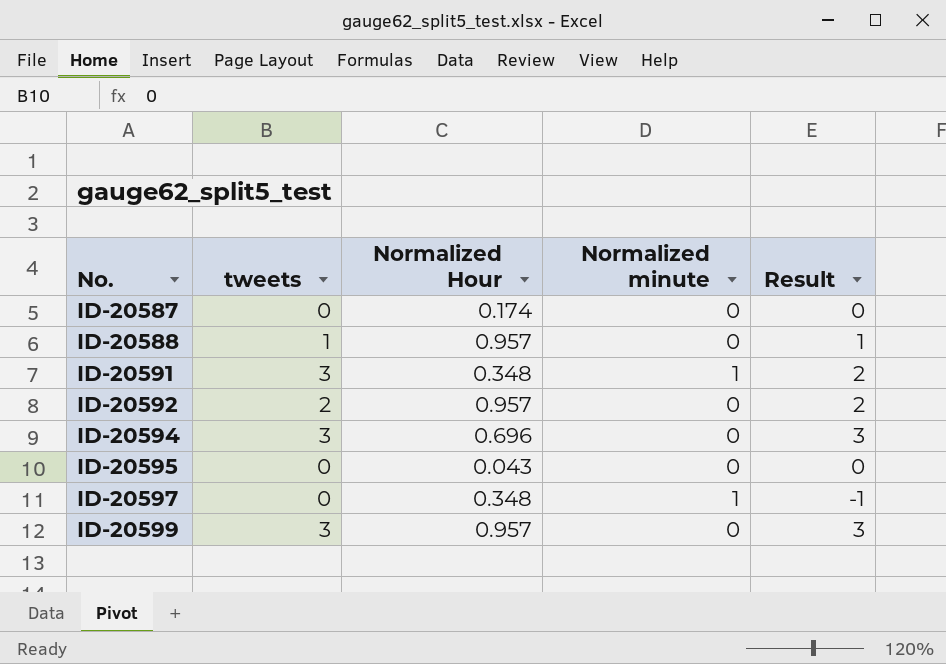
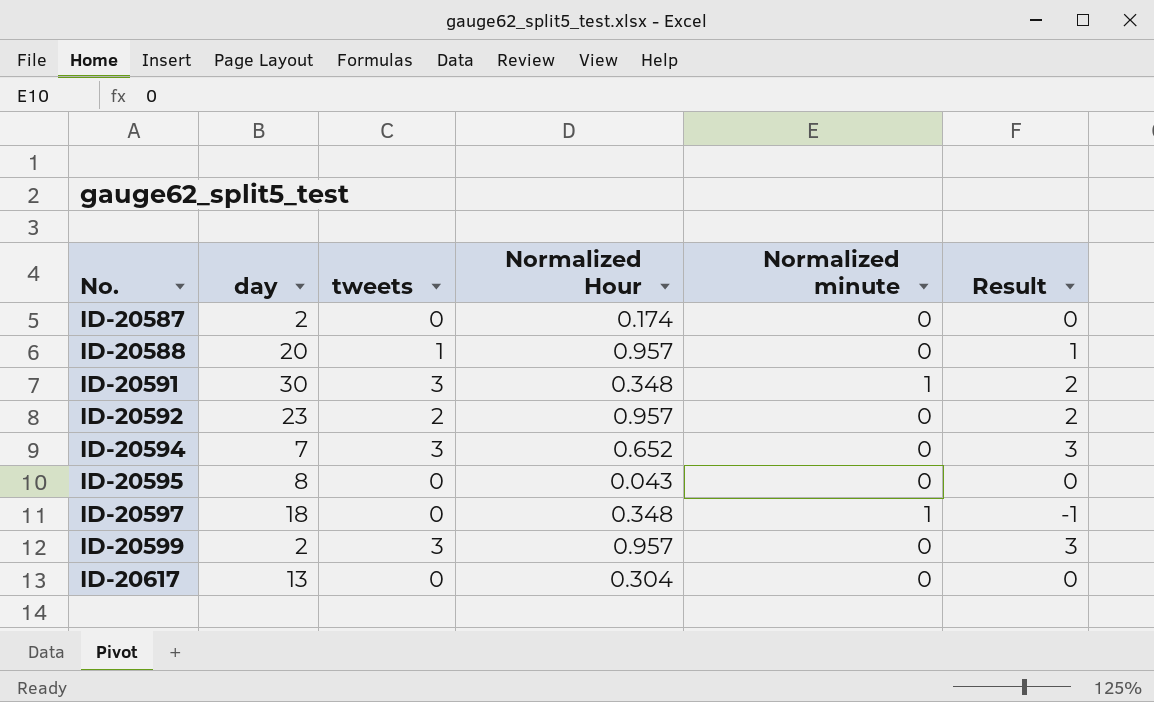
column day | position: none -> 2
ID-20594 | Normalized Hour: 0.696 -> 0.652
row ID-20617: none -> 13 | 0 | 0.304 | 0 | 0

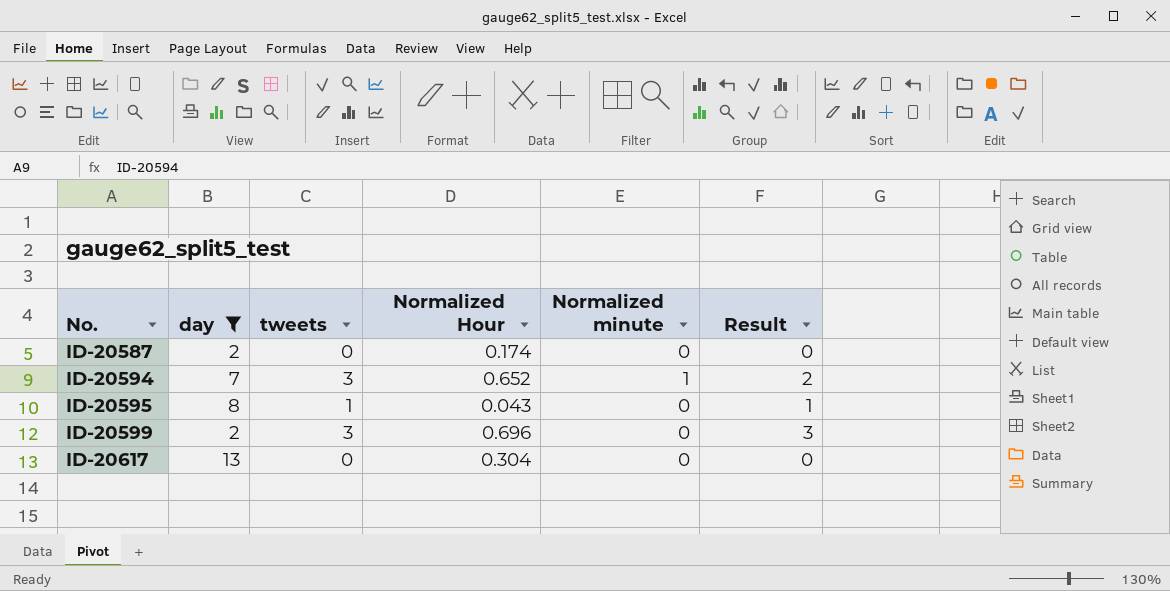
filter: none -> day <= 13
ID-20594 | Normalized minute: 0 -> 1
ID-20594 | Result: 3 -> 2
ID-20595 | tweets: 0 -> 1
ID-20595 | Result: 0 -> 1
ID-20599 | Normalized Hour: 0.957 -> 0.696

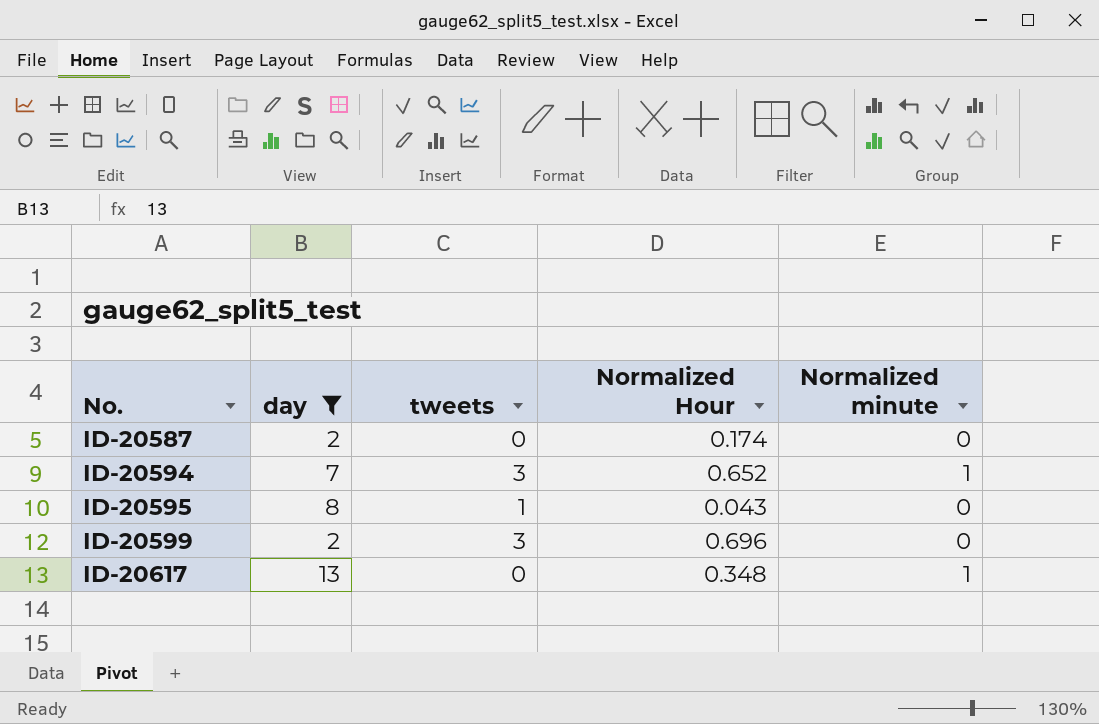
column Result | formula: [tweets] - [Normalized minute] -> none
ID-20617 | Normalized Hour: 0.304 -> 0.348
ID-20617 | Normalized minute: 0 -> 1

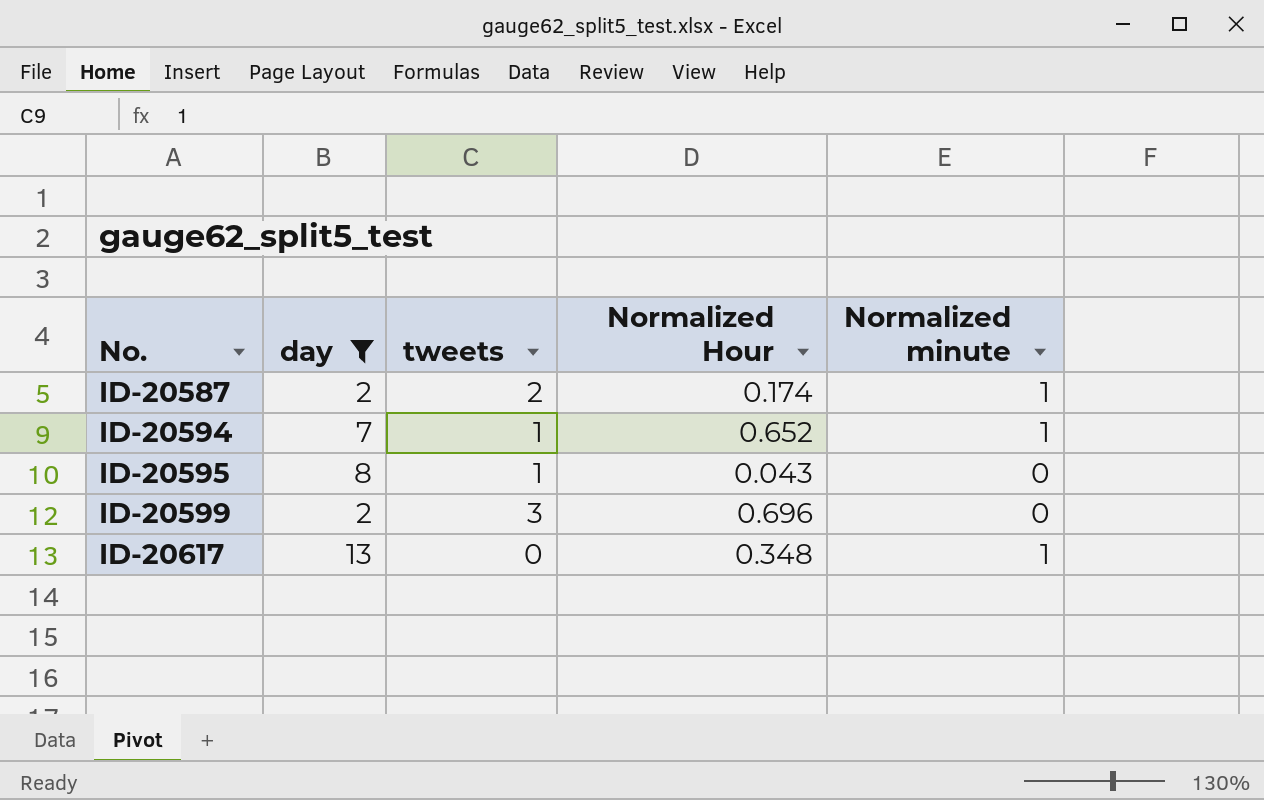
ID-20587 | tweets: 0 -> 2
ID-20587 | Normalized minute: 0 -> 1
ID-20594 | tweets: 3 -> 1

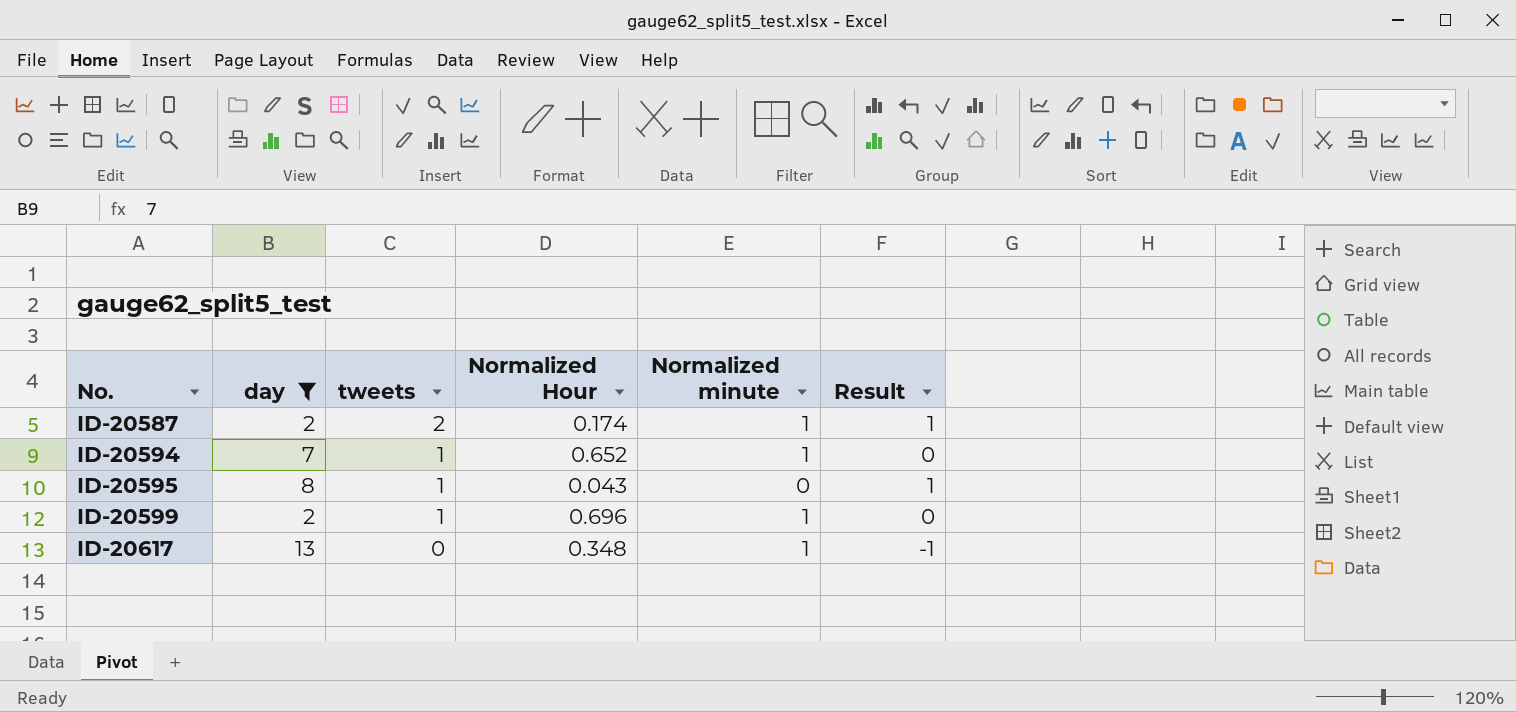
column Result | formula: none -> [tweets] - [Normalized minute]
ID-20599 | tweets: 3 -> 1
ID-20599 | Normalized minute: 0 -> 1

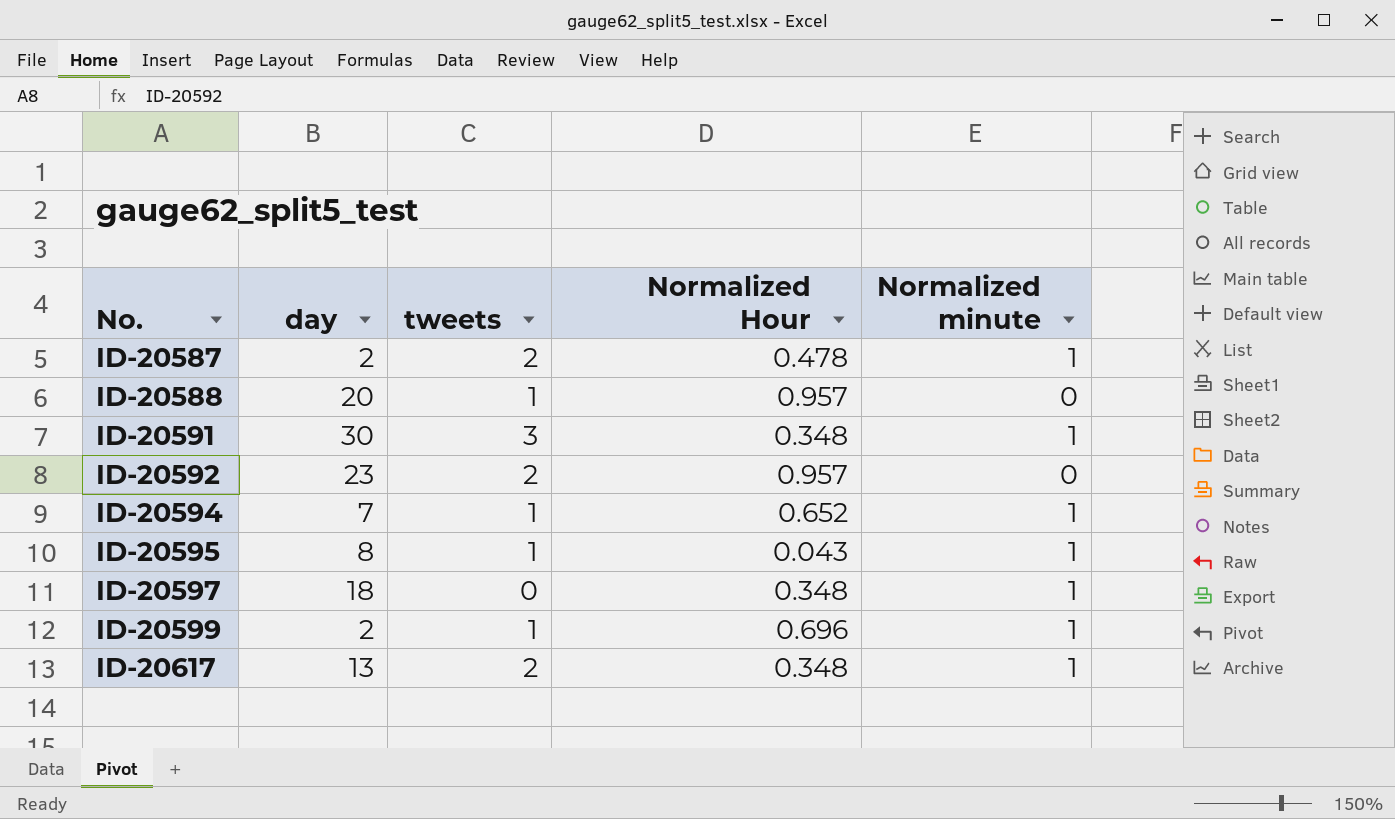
filter: day <= 13 -> none
column Result | formula: [tweets] - [Normalized minute] -> none
ID-20587 | Normalized Hour: 0.174 -> 0.478
ID-20595 | Normalized minute: 0 -> 1
ID-20617 | tweets: 0 -> 2

